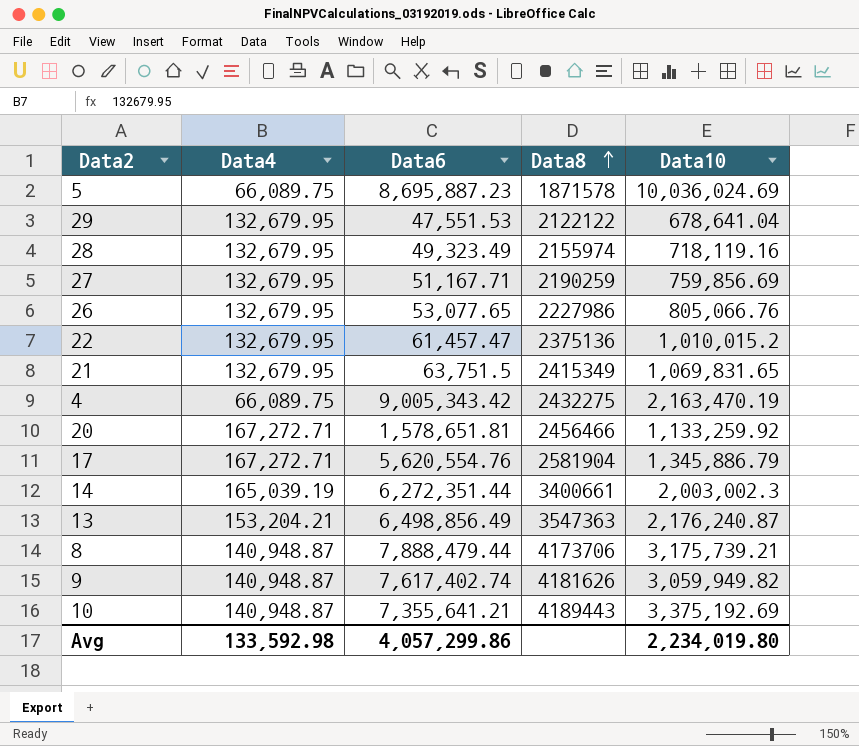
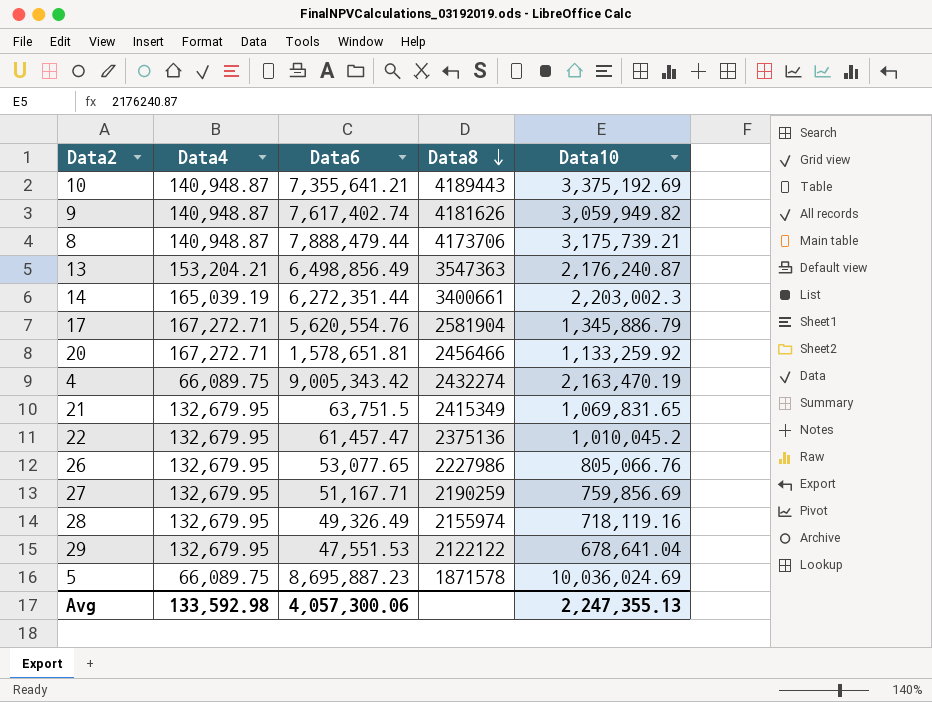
row order: Data8 ascending -> Data8 descending
14 | Data10: 2,003,002.3 -> 2,203,002.3
4 | Data8: 2432275 -> 2432274
22 | Data10: 1,010,015.2 -> 1,010,045.2
28 | Data6: 49,323.49 -> 49,326.49
Avg | Data6: 4,057,299.86 -> 4,057,300.06
Avg | Data10: 2,234,019.80 -> 2,247,355.13

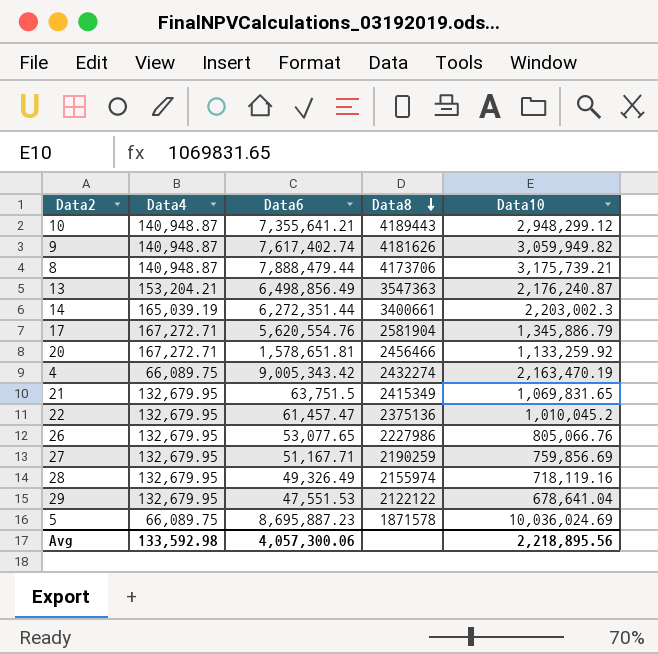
10 | Data10: 3,375,192.69 -> 2,948,299.12
Avg | Data10: 2,247,355.13 -> 2,218,895.56

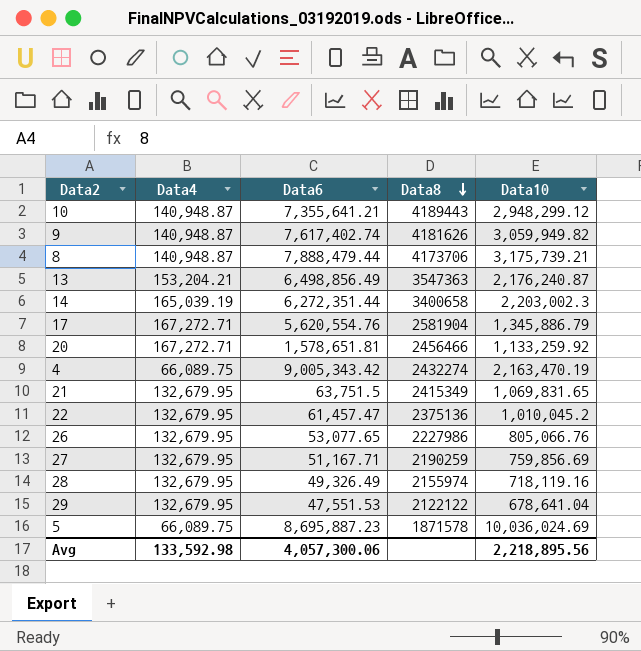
14 | Data8: 3400661 -> 3400658

